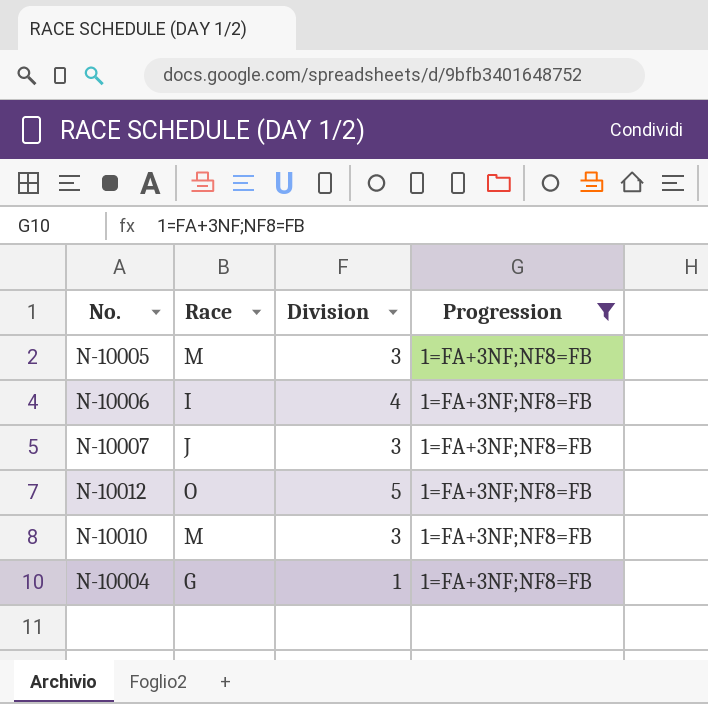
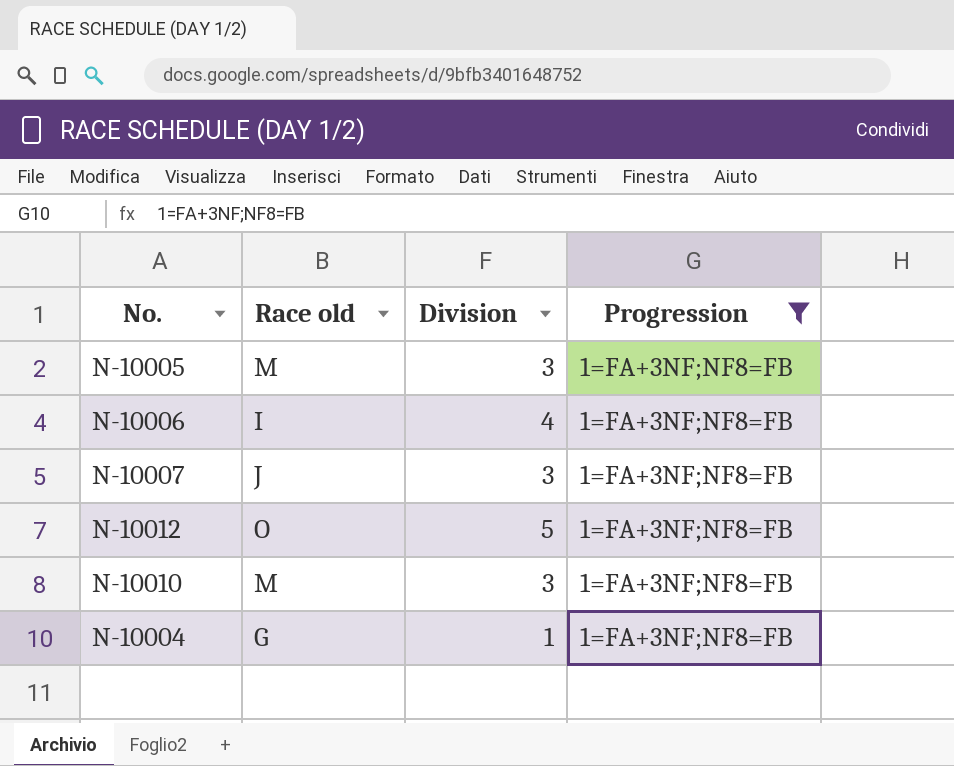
column name: Race -> Race old

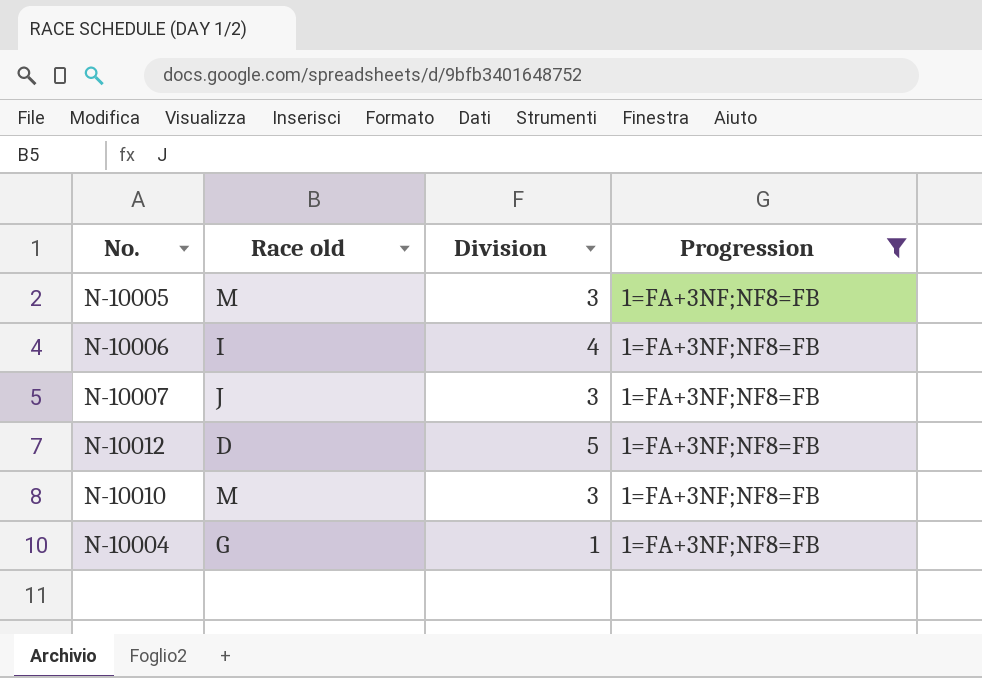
N-10012 | Race old: O -> D

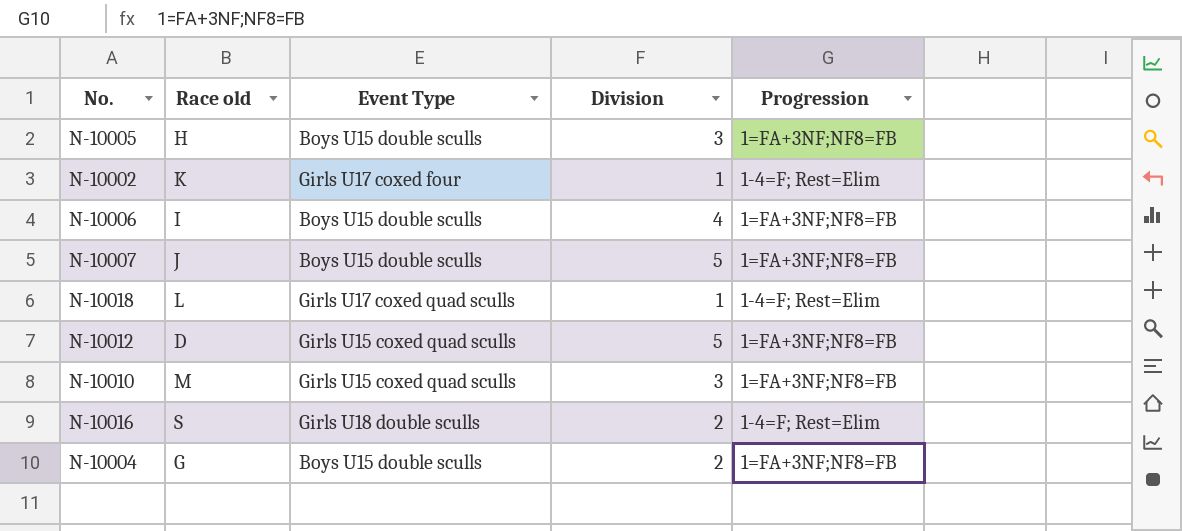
filter: Progression = 1=FA+3NF;NF8=FB -> none
column Event Type | position: none -> 3
N-10005 | Race old: M -> H
N-10007 | Division: 3 -> 5
N-10004 | Division: 1 -> 2

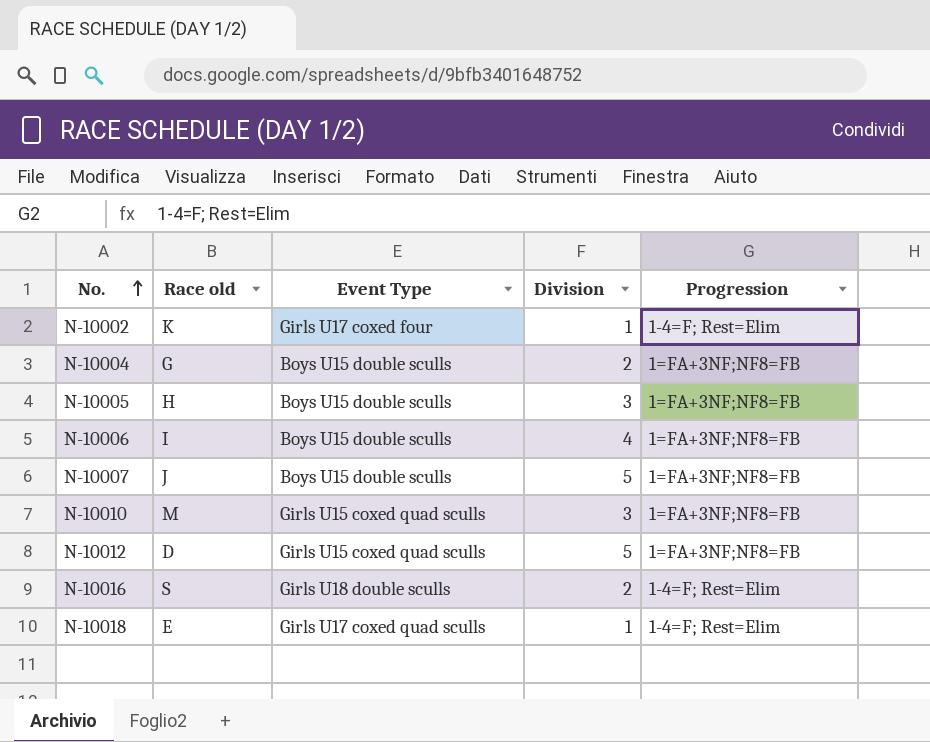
row order: none -> No. ascending
N-10018 | Race old: L -> E

